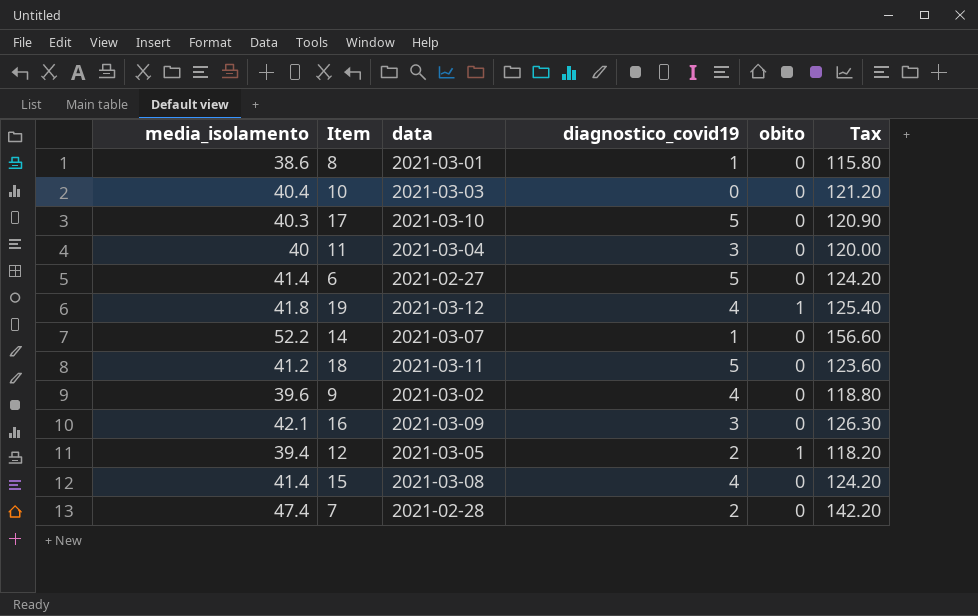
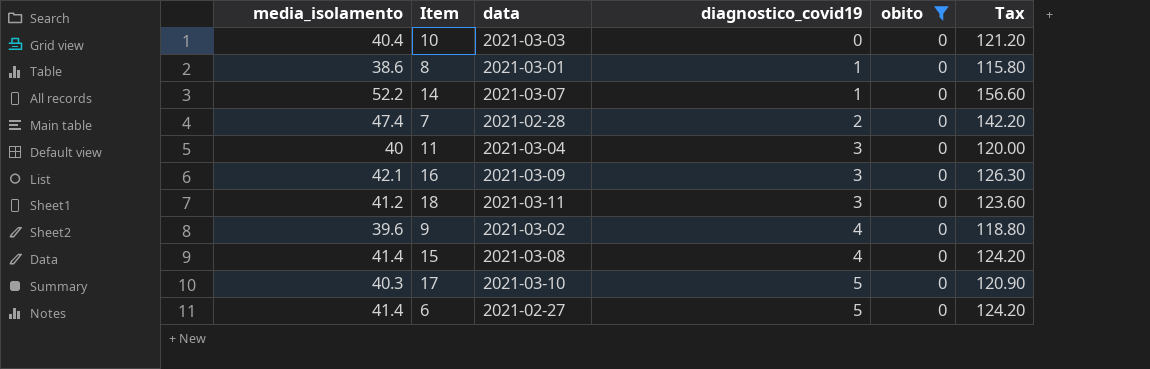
filter: none -> obito = 0
row order: none -> diagnostico_covid19 ascending
18 | diagnostico_covid19: 5 -> 3

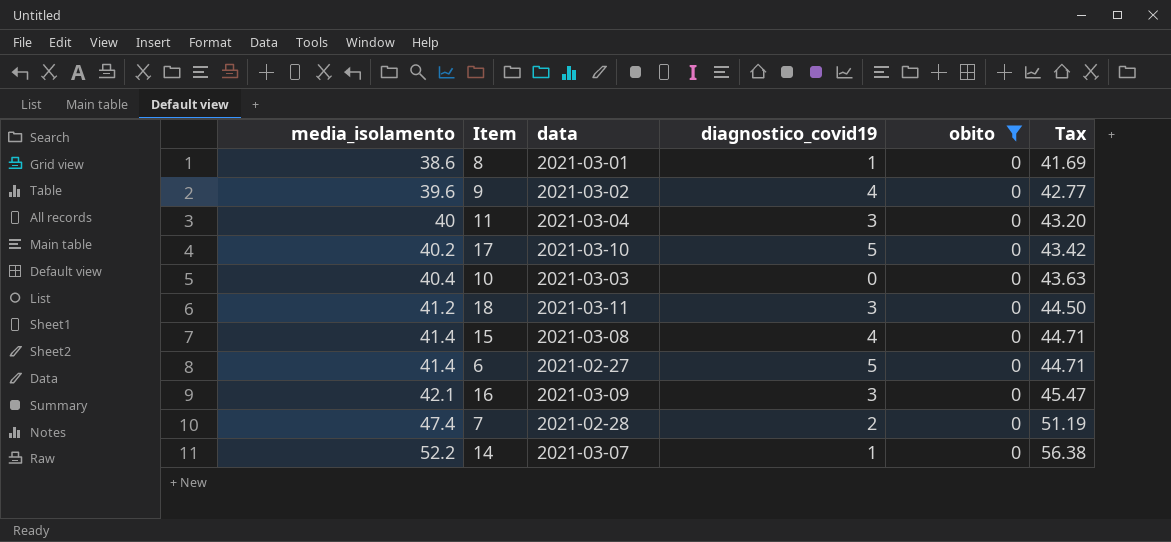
row order: diagnostico_covid19 ascending -> media_isolamento ascending
column Tax | formula: [media_isolamento] * 3 -> [media_isolamento] * 1.08
17 | media_isolamento: 40.3 -> 40.2

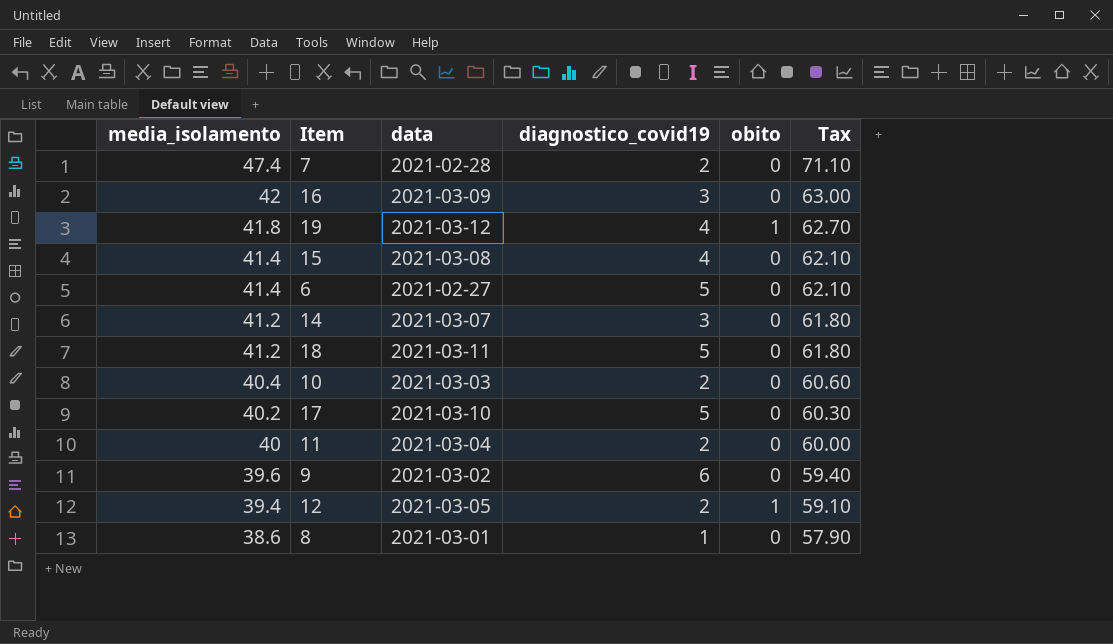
filter: obito = 0 -> none
row order: media_isolamento ascending -> media_isolamento descending
column Tax | formula: [media_isolamento] * 1.08 -> [media_isolamento] * 1.5
16 | media_isolamento: 42.1 -> 42
14 | media_isolamento: 52.2 -> 41.2
14 | diagnostico_covid19: 1 -> 3
18 | diagnostico_covid19: 3 -> 5
10 | diagnostico_covid19: 0 -> 2
11 | diagnostico_covid19: 3 -> 2
9 | diagnostico_covid19: 4 -> 6

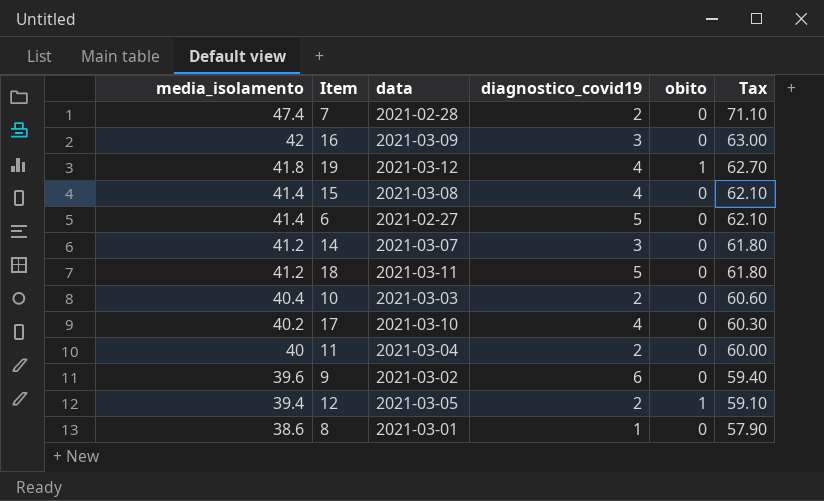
17 | diagnostico_covid19: 5 -> 4

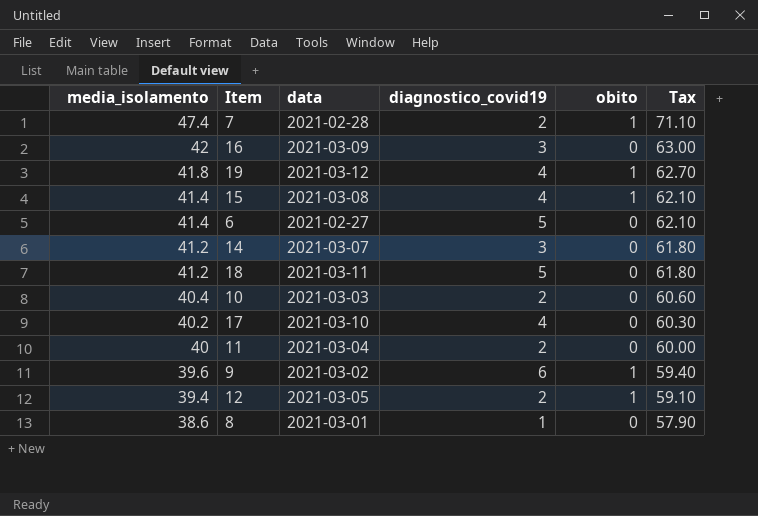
7 | obito: 0 -> 1
15 | obito: 0 -> 1
9 | obito: 0 -> 1

